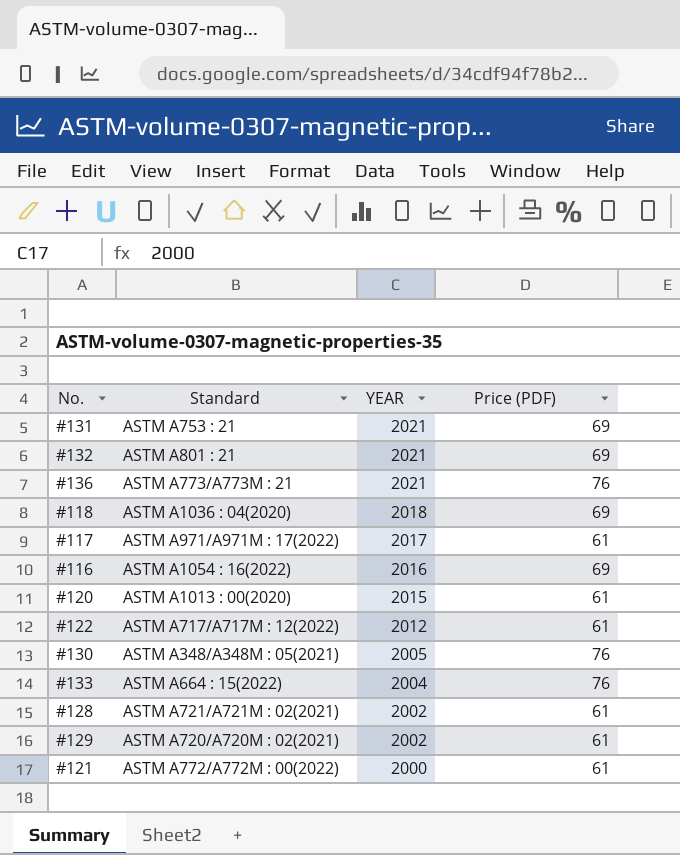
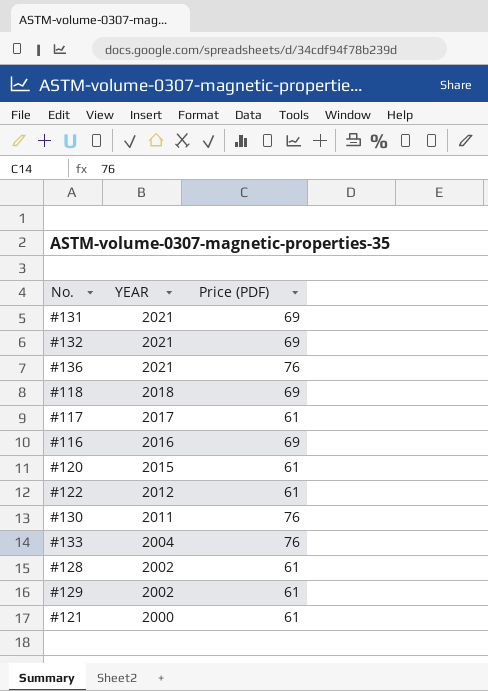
column Standard | position: 2 -> none
#130 | YEAR: 2005 -> 2011

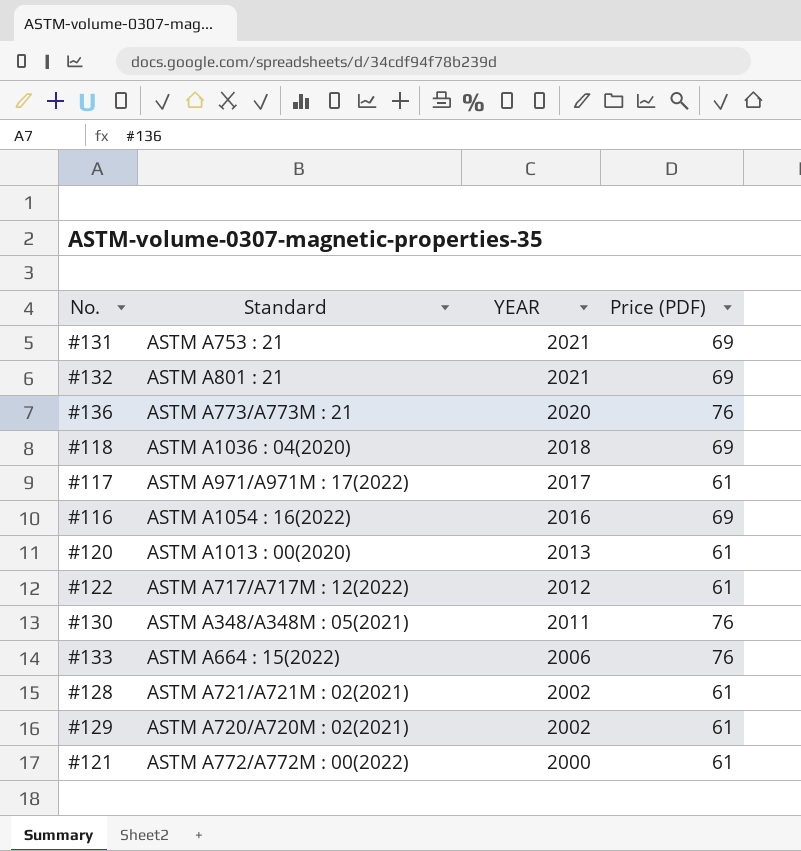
column Standard | position: none -> 2
#136 | YEAR: 2021 -> 2020
#120 | YEAR: 2015 -> 2013
#133 | YEAR: 2004 -> 2006

